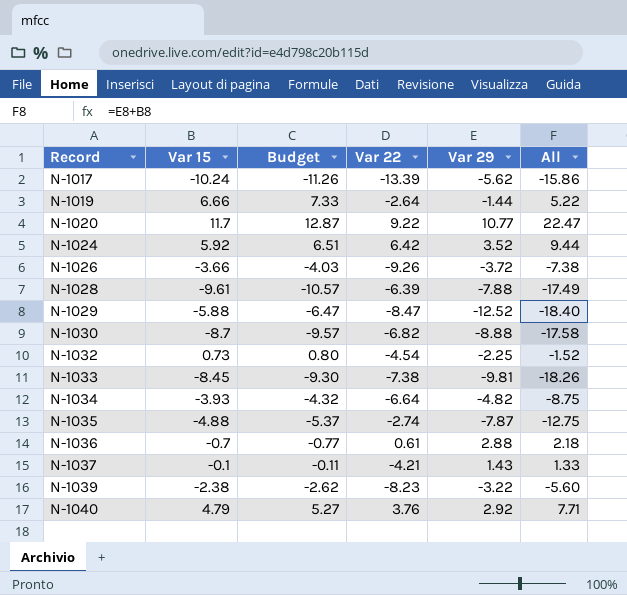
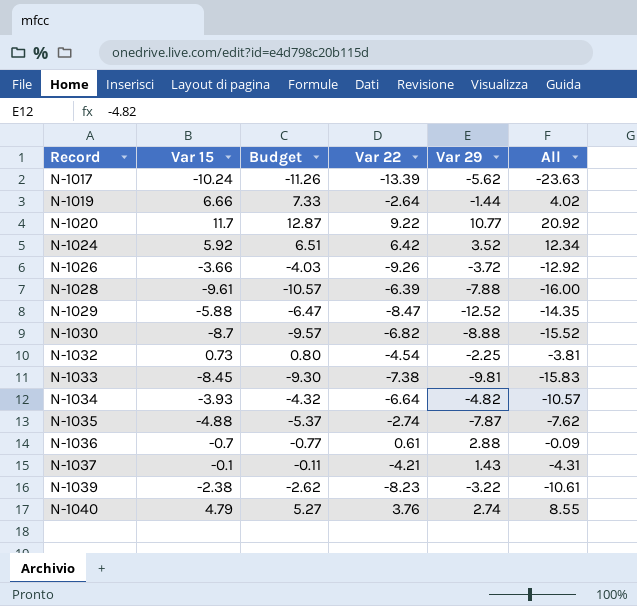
column All | formula: [Var 15] + [Var 29] -> [Var 15] + [Var 22]
N-1040 | Var 29: 2.92 -> 2.74

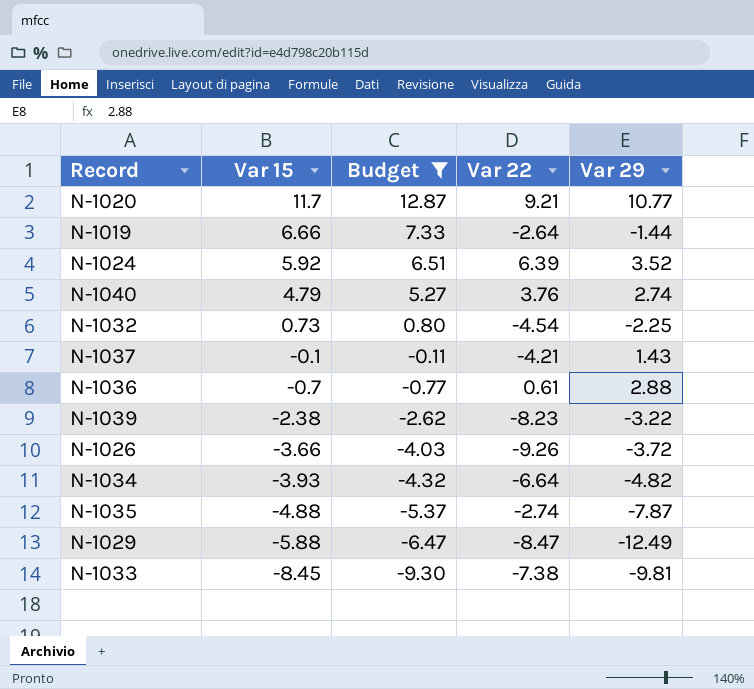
filter: none -> Budget >= -9.30
row order: Record ascending -> Var 15 descending
column All | formula: [Var 15] + [Var 22] -> none
N-1020 | Var 22: 9.22 -> 9.21
N-1024 | Var 22: 6.42 -> 6.39
N-1029 | Var 29: -12.52 -> -12.49

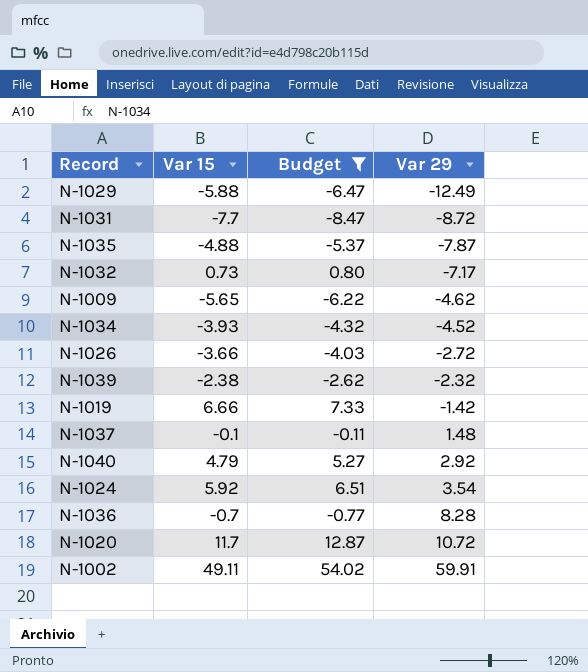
row order: Var 15 descending -> Var 29 ascending
column Var 22 | position: 4 -> none
row N-1033: -8.45 | -9.30 | -7.38 | -9.81 -> none
row N-1031: none -> -7.7 | -8.47 | -8.72
N-1032 | Var 29: -2.25 -> -7.17
row N-1009: none -> -5.65 | -6.22 | -4.62
N-1034 | Var 29: -4.82 -> -4.52
N-1026 | Var 29: -3.72 -> -2.72
N-1039 | Var 29: -3.22 -> -2.32
N-1019 | Var 29: -1.44 -> -1.42
N-1037 | Var 29: 1.43 -> 1.48
N-1040 | Var 29: 2.74 -> 2.92
N-1024 | Var 29: 3.52 -> 3.54
N-1036 | Var 29: 2.88 -> 8.28
N-1020 | Var 29: 10.77 -> 10.72
row N-1002: none -> 49.11 | 54.02 | 59.91

